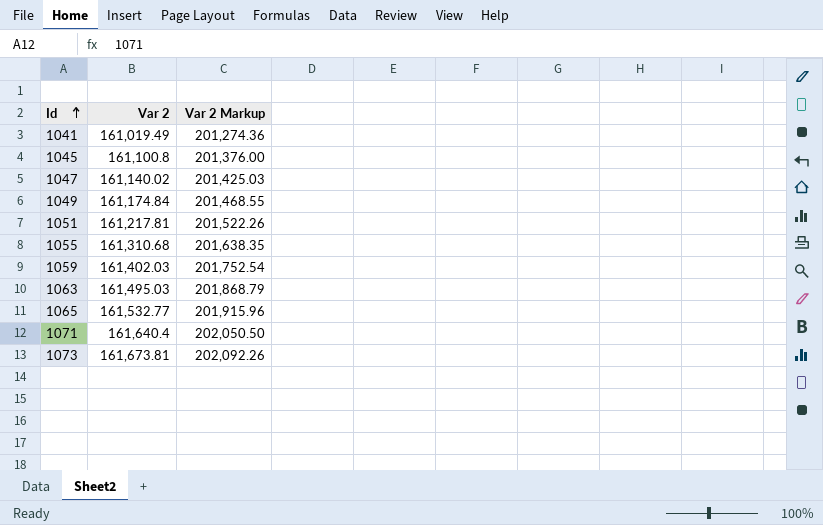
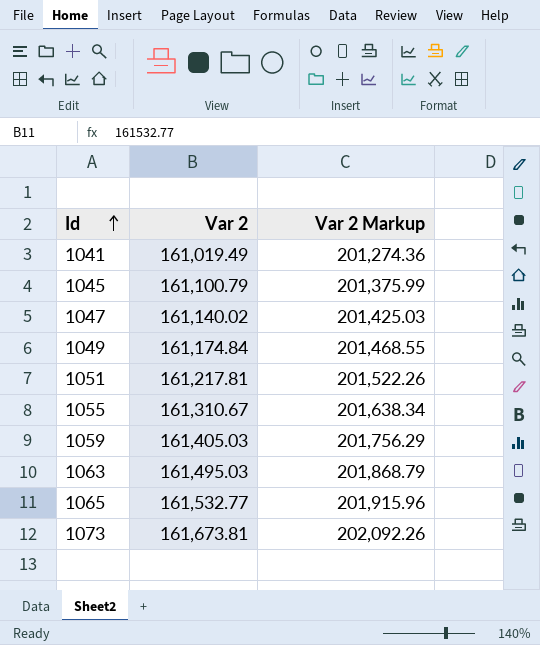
row 1071: 161,640.4 | 202,050.50 -> none
1045 | Var 2: 161,100.8 -> 161,100.79
1045 | Var 2 Markup: 201,376.00 -> 201,375.99
1055 | Var 2: 161,310.68 -> 161,310.67
1055 | Var 2 Markup: 201,638.35 -> 201,638.34
1059 | Var 2: 161,402.03 -> 161,405.03
1059 | Var 2 Markup: 201,752.54 -> 201,756.29

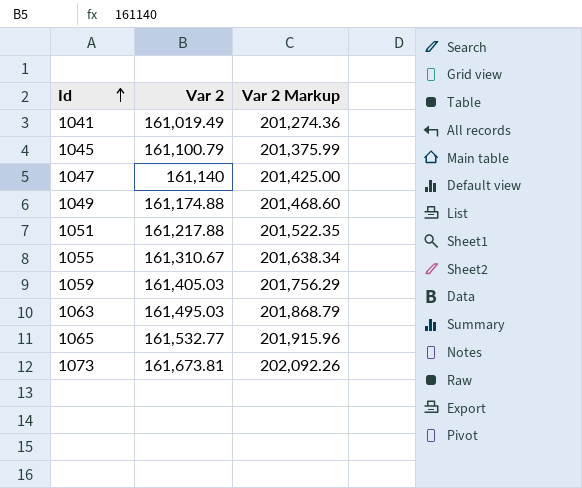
1047 | Var 2: 161,140.02 -> 161,140
1047 | Var 2 Markup: 201,425.03 -> 201,425.00
1049 | Var 2: 161,174.84 -> 161,174.88
1049 | Var 2 Markup: 201,468.55 -> 201,468.60
1051 | Var 2: 161,217.81 -> 161,217.88
1051 | Var 2 Markup: 201,522.26 -> 201,522.35

